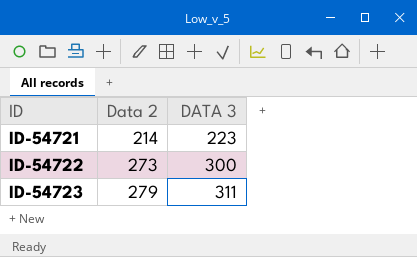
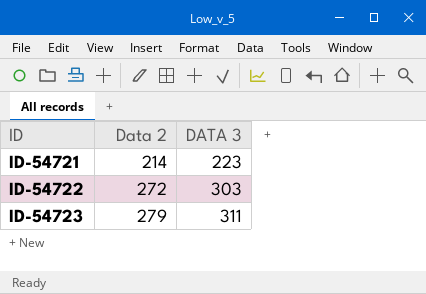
ID-54722 | Data 2: 273 -> 272
ID-54722 | DATA 3: 300 -> 303

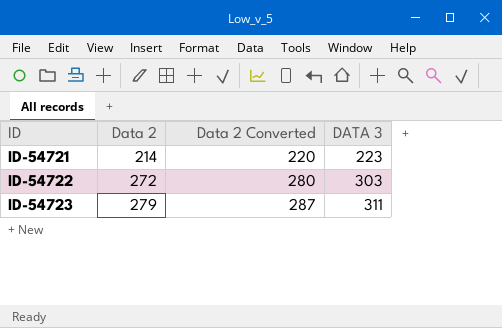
column Data 2 Converted | formula: none -> [Data 2] * 1.03

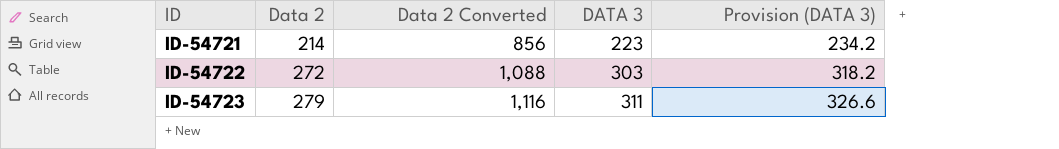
column Data 2 Converted | formula: [Data 2] * 1.03 -> [Data 2] * 4
column Provision (DATA 3) | formula: none -> [DATA 3] * 1.05

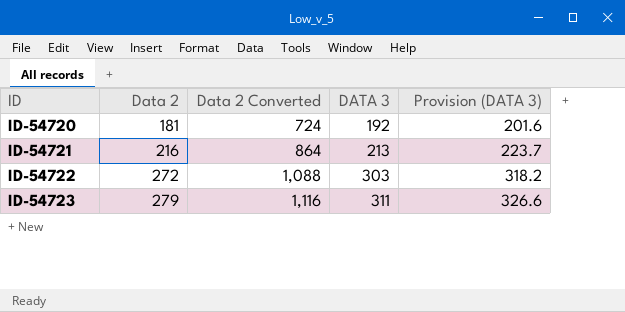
row ID-54720: none -> 181 | 724 | 192 | 201.6
ID-54721 | Data 2: 214 -> 216
ID-54721 | Data 2 Converted: 856 -> 864
ID-54721 | DATA 3: 223 -> 213
ID-54721 | Provision (DATA 3): 234.2 -> 223.7

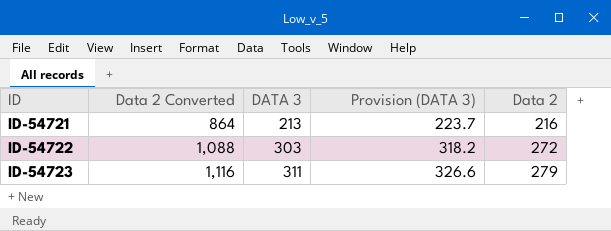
column Data 2 | position: 2 -> 5
row ID-54720: 181 | 724 | 192 | 201.6 -> none

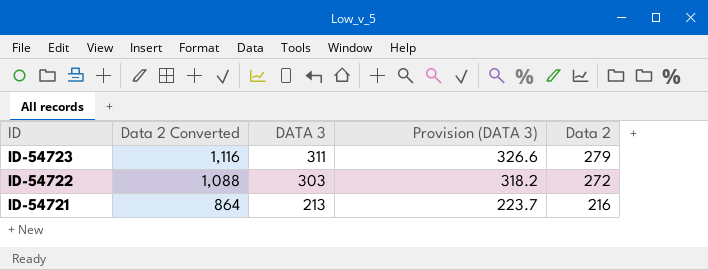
row order: ID ascending -> ID descending

